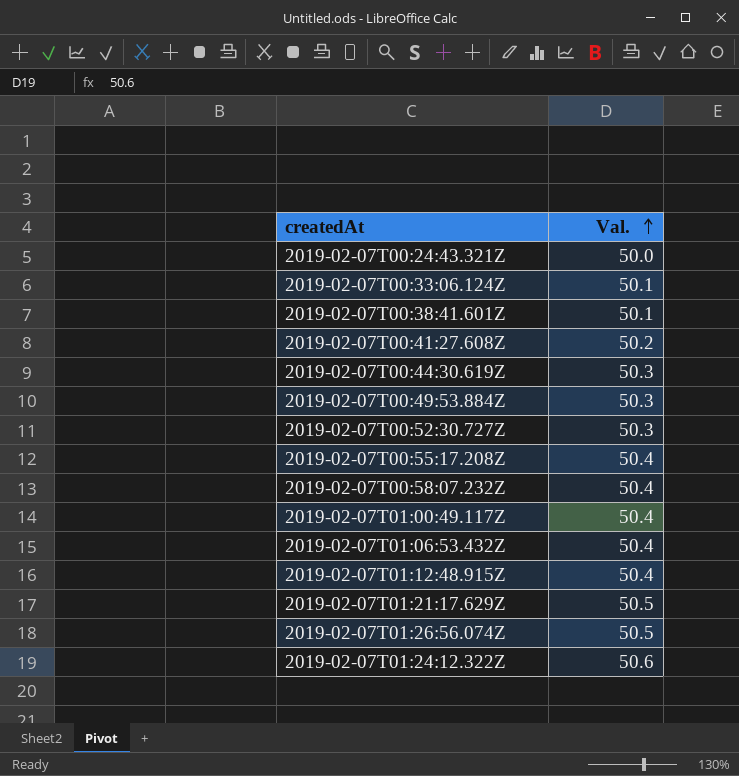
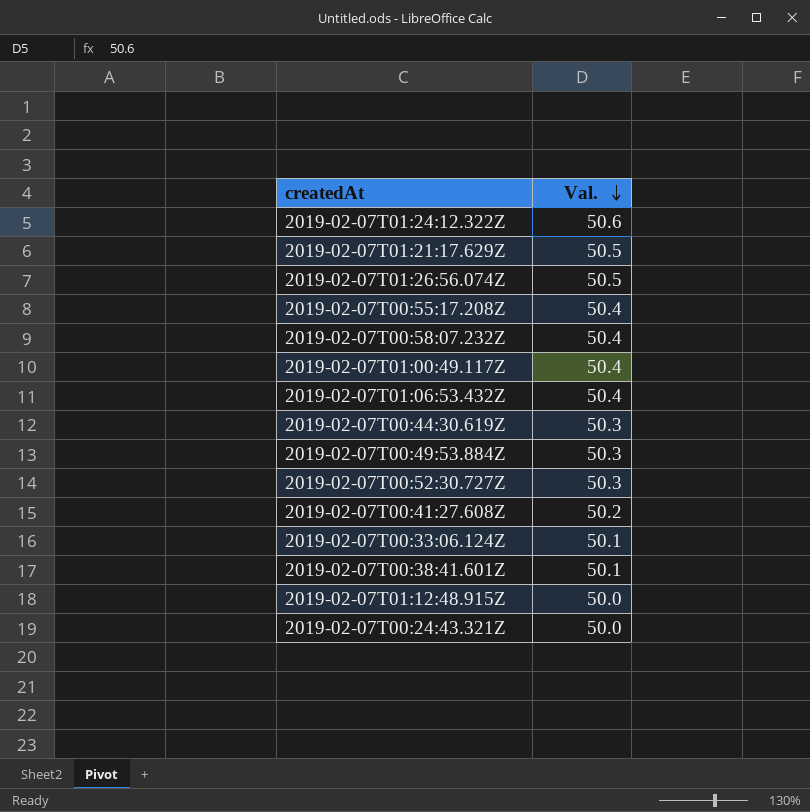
row order: Val. ascending -> Val. descending
2019-02-07T01:12:48.915Z | Val.: 50.4 -> 50.0

